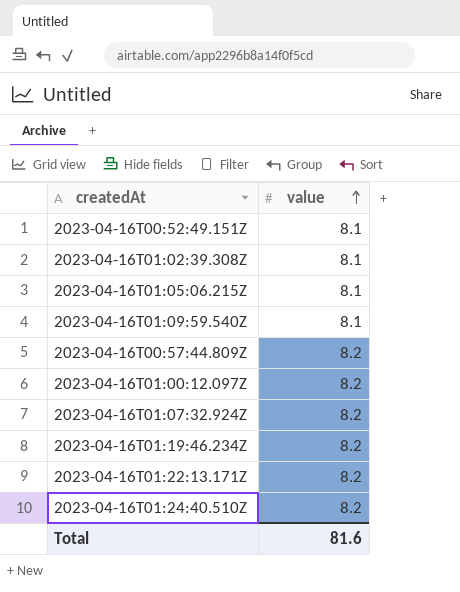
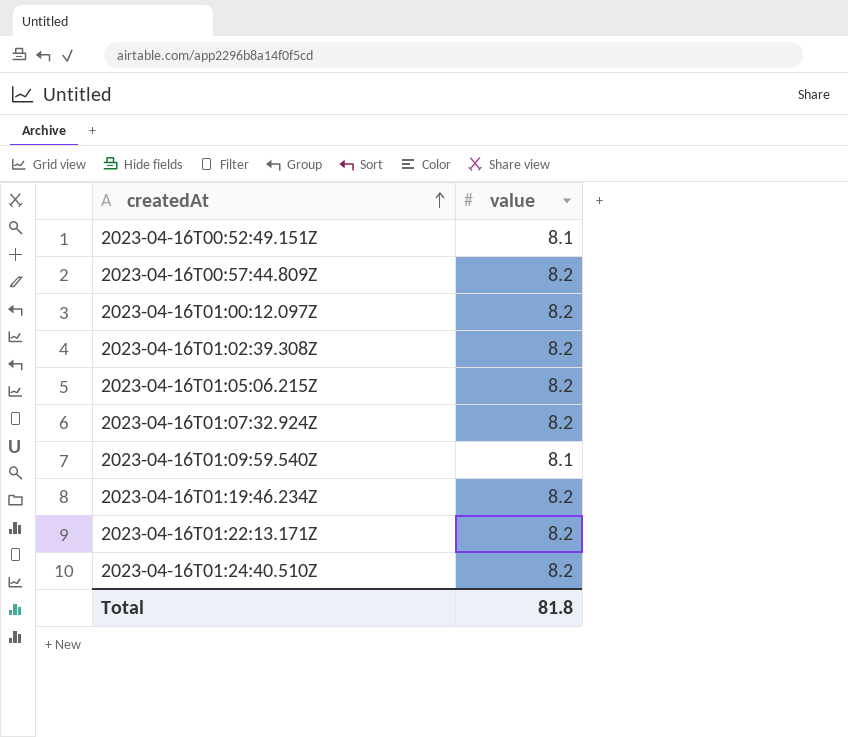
row order: value ascending -> createdAt ascending
2023-04-16T01:02:39.308Z | value: 8.1 -> 8.2
2023-04-16T01:05:06.215Z | value: 8.1 -> 8.2
Total | value: 81.6 -> 81.8

